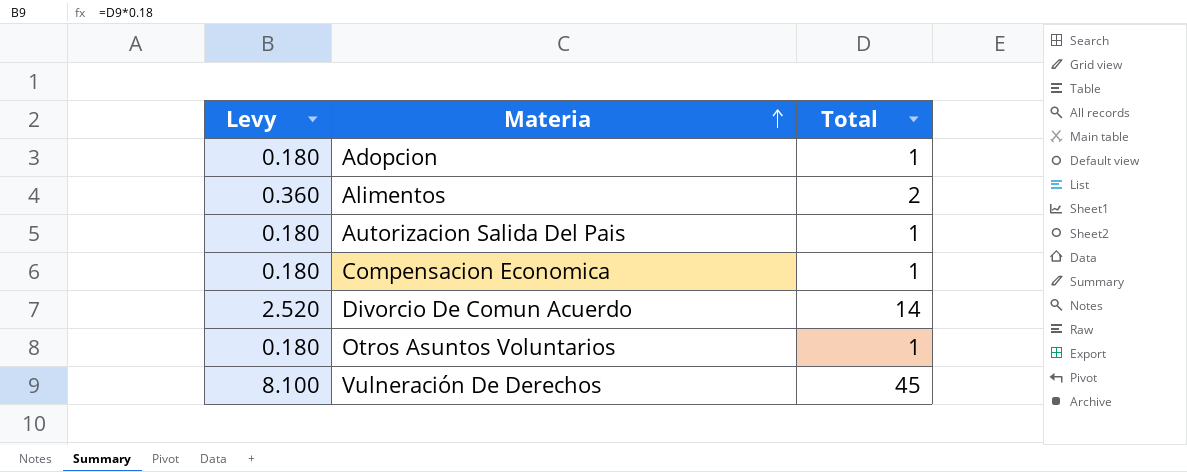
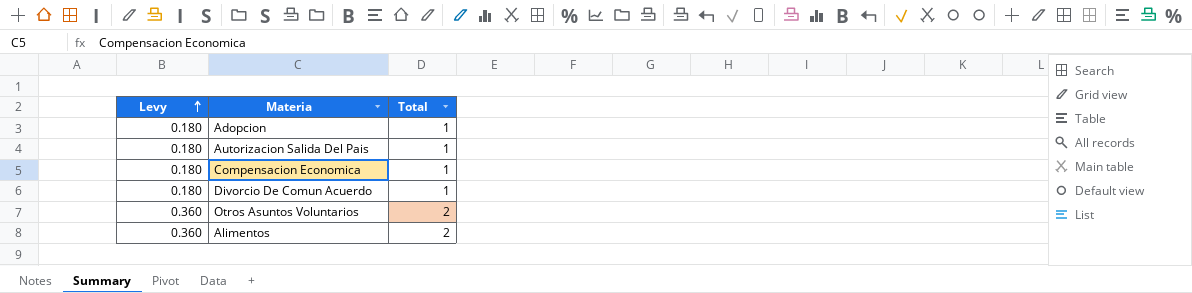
row order: Materia ascending -> Levy ascending
row Vulneración De Derechos: 8.100 | 45 -> none
Divorcio De Comun Acuerdo | Levy: 2.520 -> 0.180
Divorcio De Comun Acuerdo | Total: 14 -> 1
Otros Asuntos Voluntarios | Levy: 0.180 -> 0.360
Otros Asuntos Voluntarios | Total: 1 -> 2

